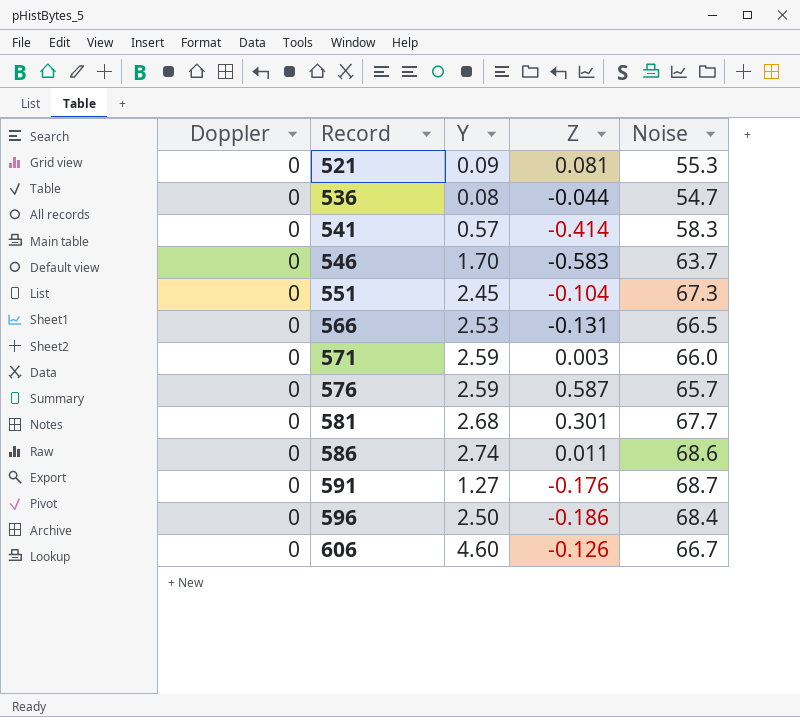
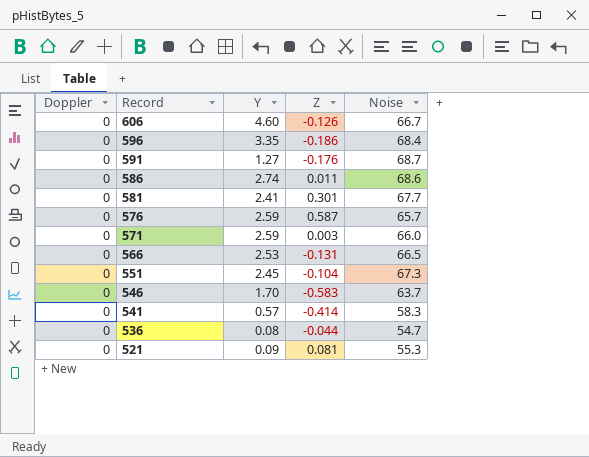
row order: Record ascending -> Record descending
596 | Y: 2.50 -> 3.35
581 | Y: 2.68 -> 2.41

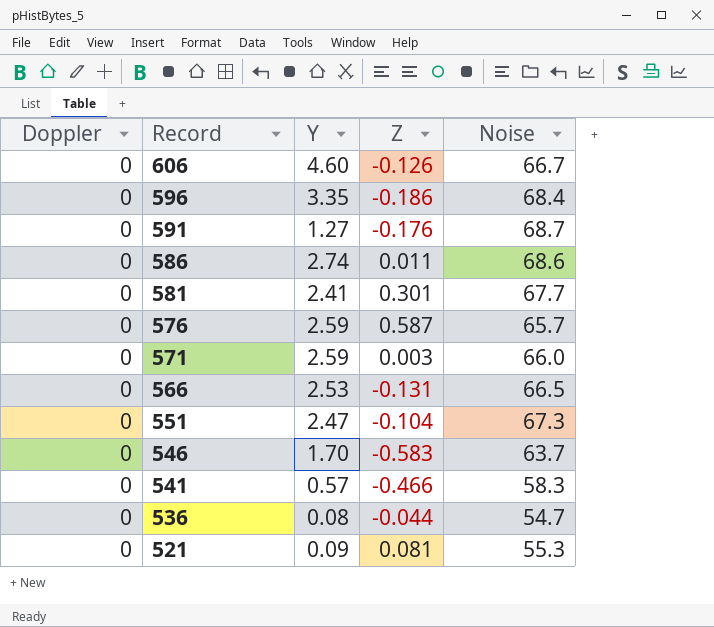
551 | Y: 2.45 -> 2.47
541 | Z: -0.414 -> -0.466

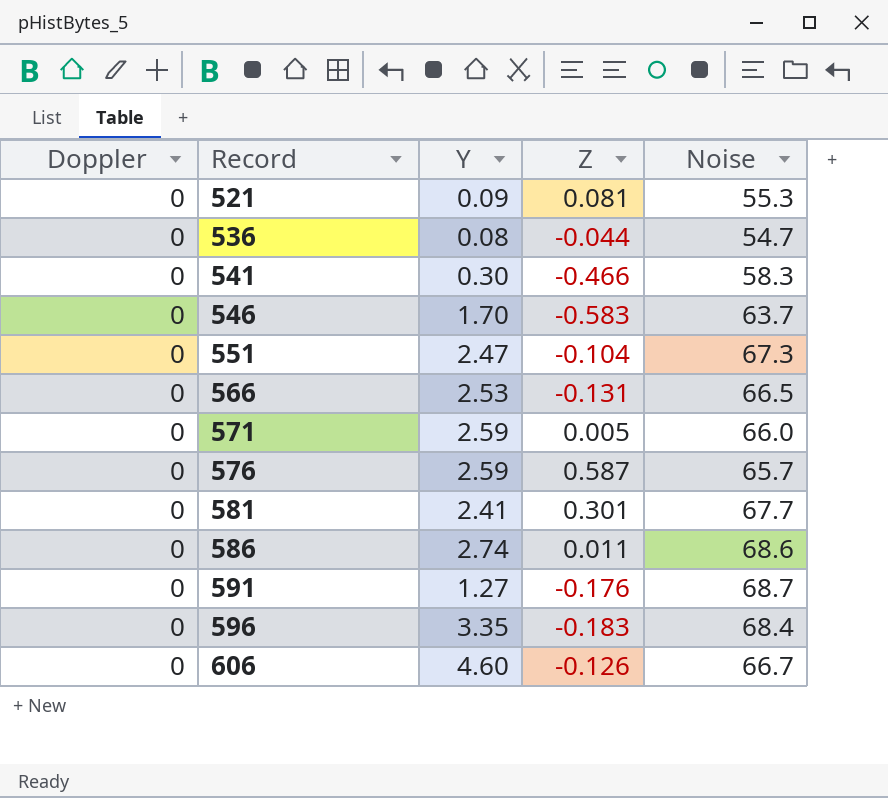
row order: Record descending -> Record ascending
541 | Y: 0.57 -> 0.30
571 | Z: 0.003 -> 0.005
596 | Z: -0.186 -> -0.183

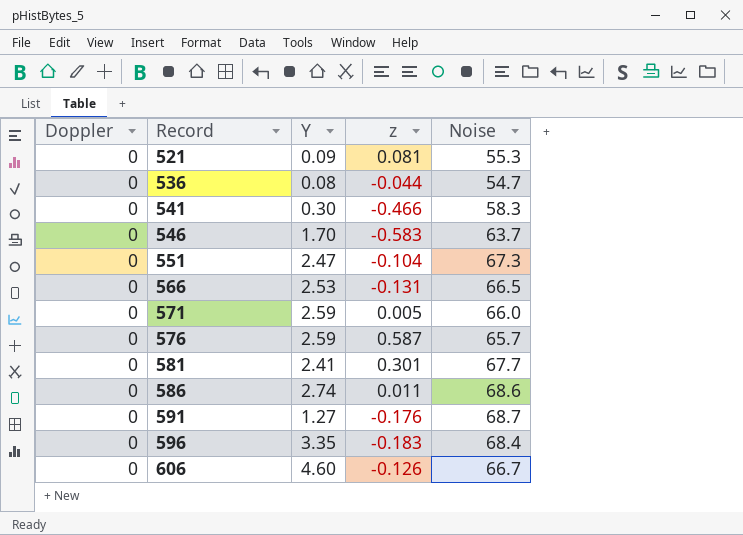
column name: Z -> z

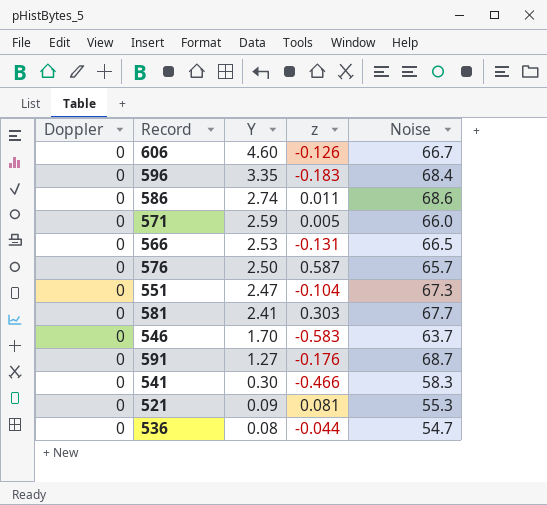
row order: Record ascending -> Y descending
576 | Y: 2.59 -> 2.50
581 | z: 0.301 -> 0.303

